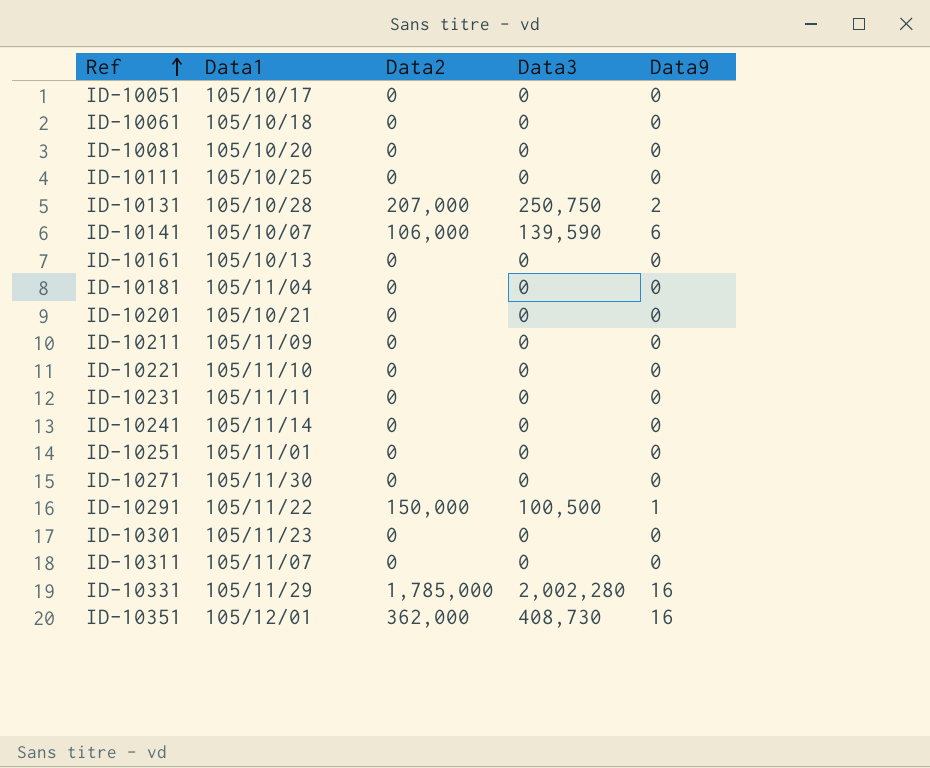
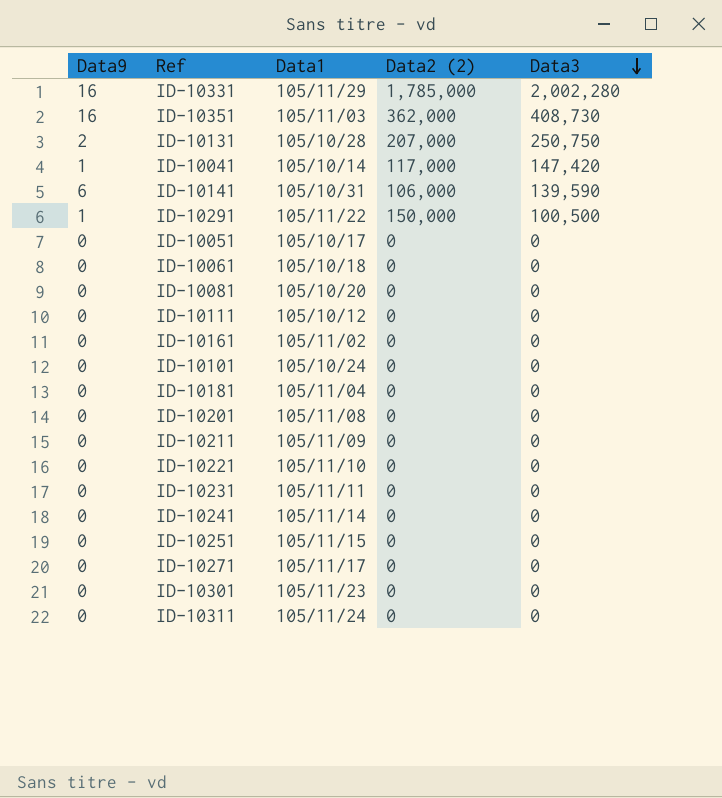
row order: Ref ascending -> Data3 descending
column Data9 | position: 5 -> 1
column name: Data2 -> Data2 (2)
ID-10351 | Data1: 105/12/01 -> 105/11/03
row ID-10041: none -> 1 | 105/10/14 | 117,000 | 147,420
ID-10141 | Data1: 105/10/07 -> 105/10/31
ID-10111 | Data1: 105/10/25 -> 105/10/12
ID-10161 | Data1: 105/10/13 -> 105/11/02
row ID-10101: none -> 0 | 105/10/24 | 0 | 0
ID-10201 | Data1: 105/10/21 -> 105/11/08
ID-10251 | Data1: 105/11/01 -> 105/11/15
ID-10271 | Data1: 105/11/30 -> 105/11/17
ID-10311 | Data1: 105/11/07 -> 105/11/24

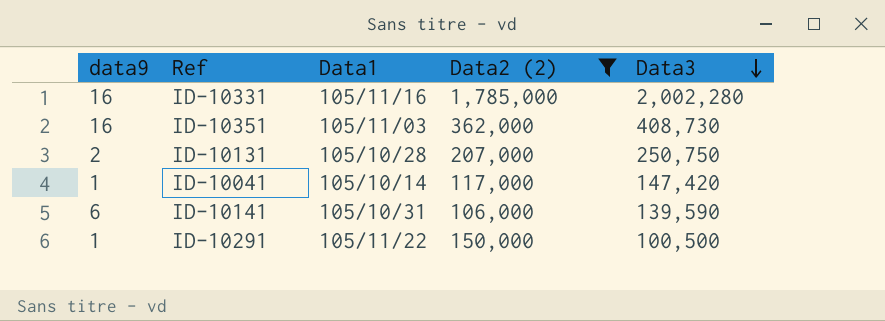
filter: none -> Data2 (2) != 0
column name: Data9 -> data9
ID-10331 | Data1: 105/11/29 -> 105/11/16

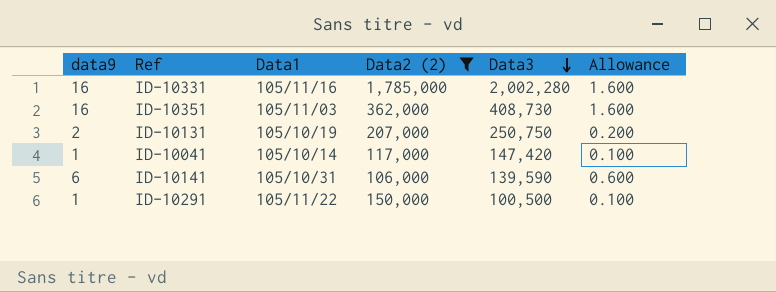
column Allowance | formula: none -> [data9] * 0.1
ID-10131 | Data1: 105/10/28 -> 105/10/19

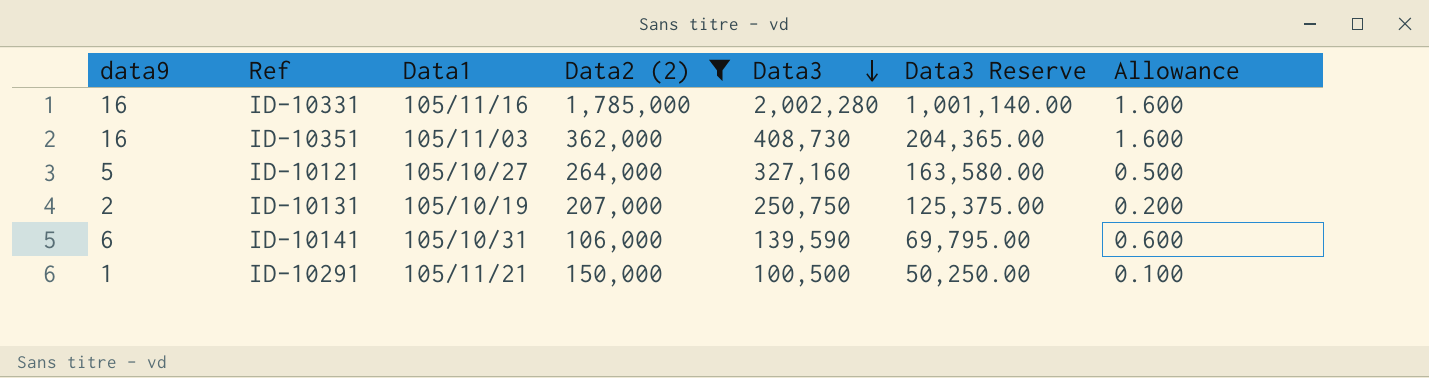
column Data3 Reserve | formula: none -> [Data3] * 0.5
row ID-10041: 1 | 105/10/14 | 117,000 | 147,420 | 0.100 -> none
row ID-10121: none -> 5 | 105/10/27 | 264,000 | 327,160 | 163,580.00 | 0.500
ID-10291 | Data1: 105/11/22 -> 105/11/21

